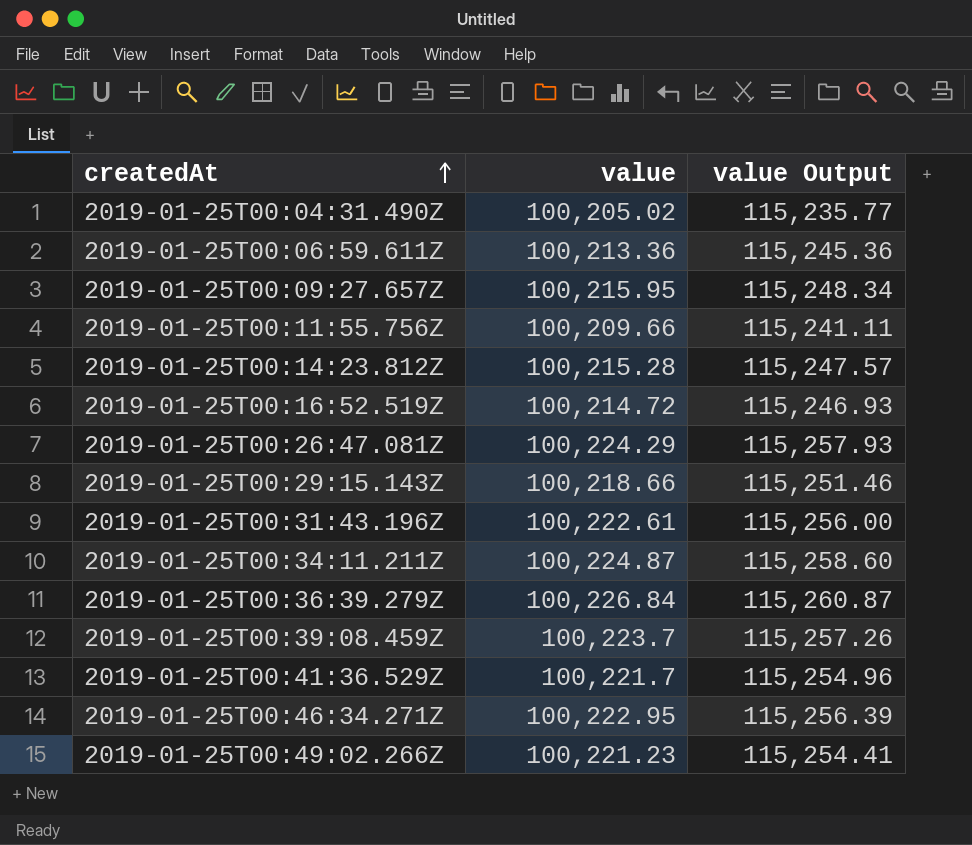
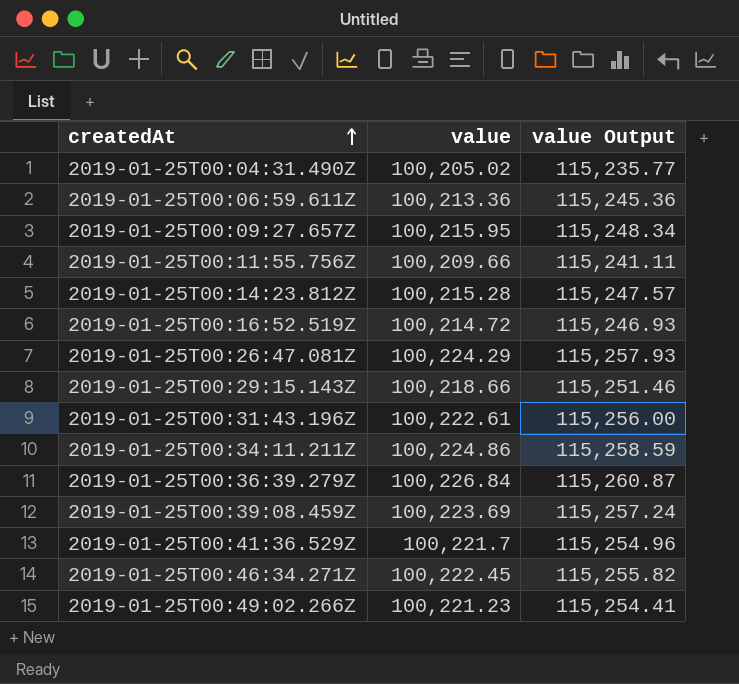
2019-01-25T00:34:11.211Z | value: 100,224.87 -> 100,224.86
2019-01-25T00:34:11.211Z | value Output: 115,258.60 -> 115,258.59
2019-01-25T00:39:08.459Z | value: 100,223.7 -> 100,223.69
2019-01-25T00:39:08.459Z | value Output: 115,257.26 -> 115,257.24
2019-01-25T00:46:34.271Z | value: 100,222.95 -> 100,222.45
2019-01-25T00:46:34.271Z | value Output: 115,256.39 -> 115,255.82

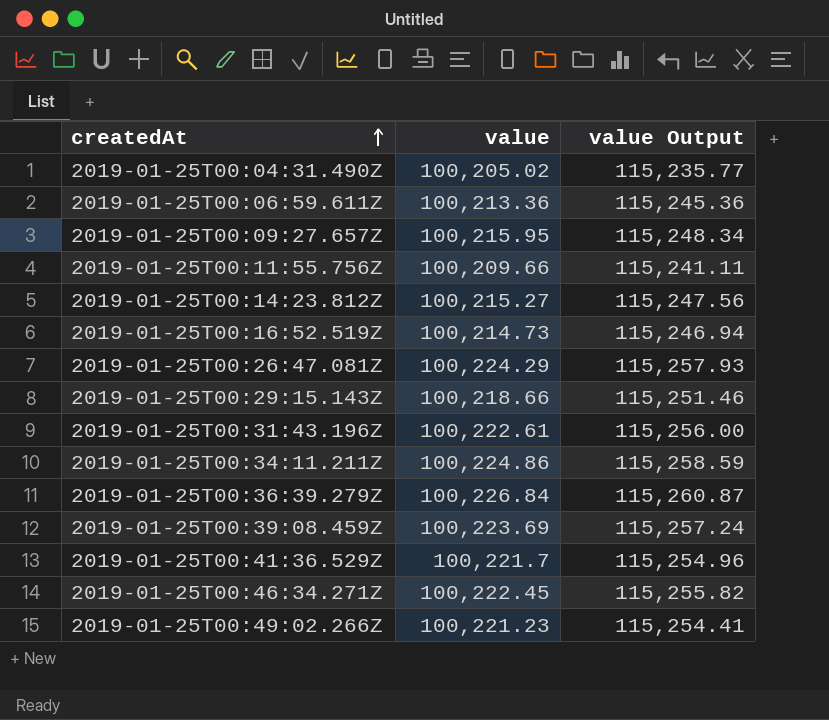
2019-01-25T00:14:23.812Z | value: 100,215.28 -> 100,215.27
2019-01-25T00:14:23.812Z | value Output: 115,247.57 -> 115,247.56
2019-01-25T00:16:52.519Z | value: 100,214.72 -> 100,214.73
2019-01-25T00:16:52.519Z | value Output: 115,246.93 -> 115,246.94

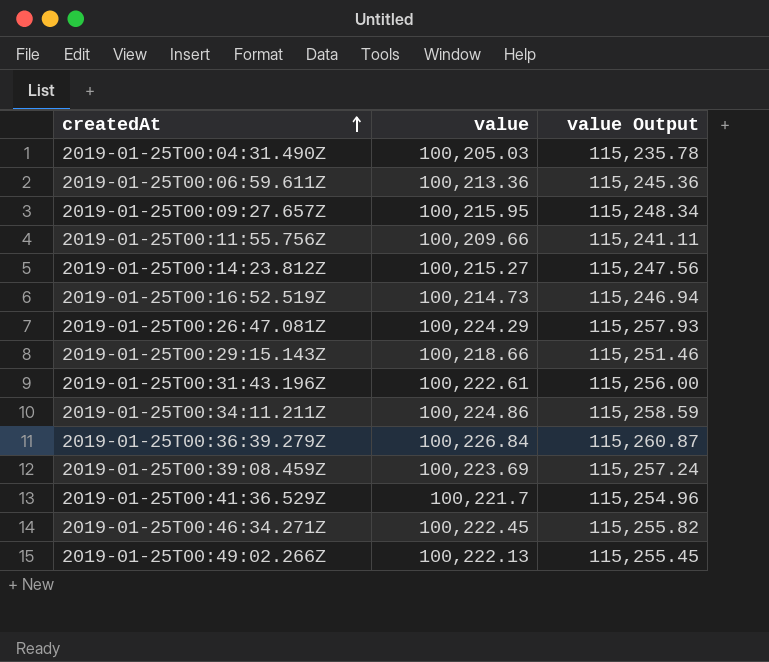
2019-01-25T00:04:31.490Z | value: 100,205.02 -> 100,205.03
2019-01-25T00:04:31.490Z | value Output: 115,235.77 -> 115,235.78
2019-01-25T00:49:02.266Z | value: 100,221.23 -> 100,222.13
2019-01-25T00:49:02.266Z | value Output: 115,254.41 -> 115,255.45

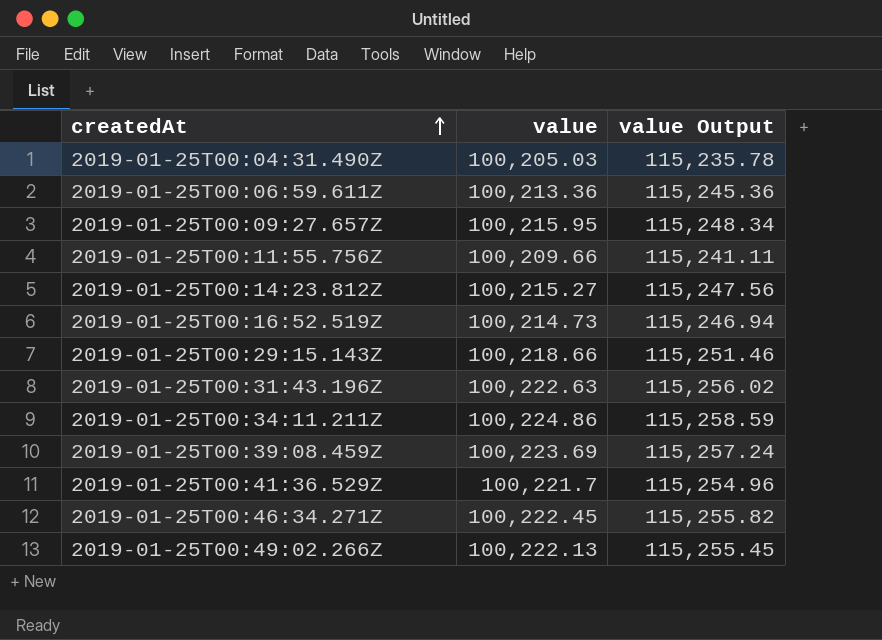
row 2019-01-25T00:26:47.081Z: 100,224.29 | 115,257.93 -> none
row 2019-01-25T00:36:39.279Z: 100,226.84 | 115,260.87 -> none
2019-01-25T00:31:43.196Z | value: 100,222.61 -> 100,222.63
2019-01-25T00:31:43.196Z | value Output: 115,256.00 -> 115,256.02

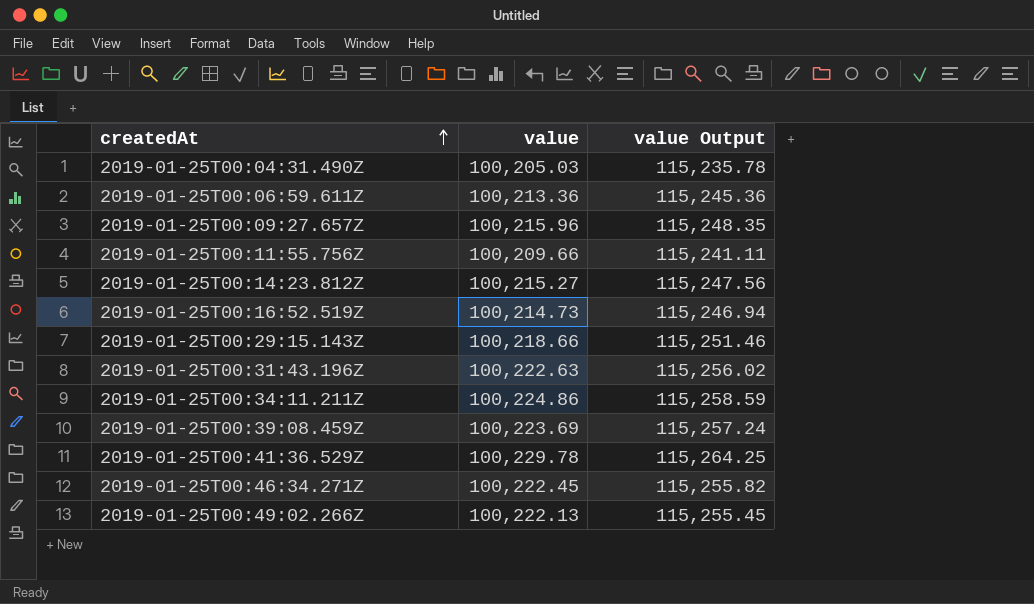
2019-01-25T00:09:27.657Z | value: 100,215.95 -> 100,215.96
2019-01-25T00:09:27.657Z | value Output: 115,248.34 -> 115,248.35
2019-01-25T00:41:36.529Z | value: 100,221.7 -> 100,229.78
2019-01-25T00:41:36.529Z | value Output: 115,254.96 -> 115,264.25

